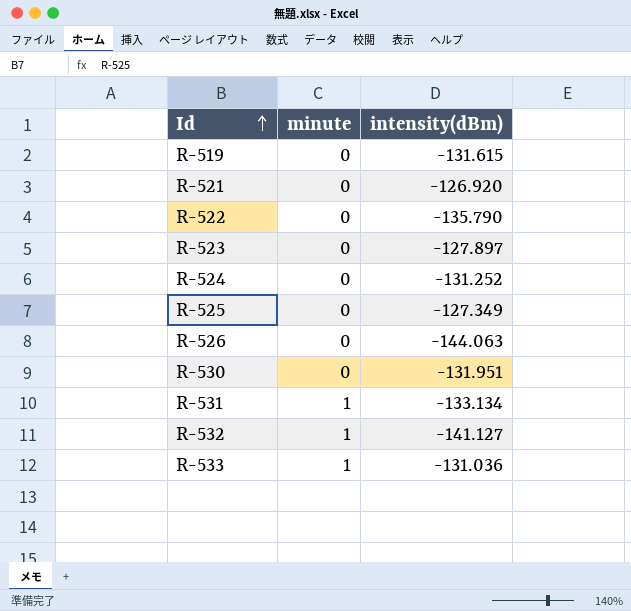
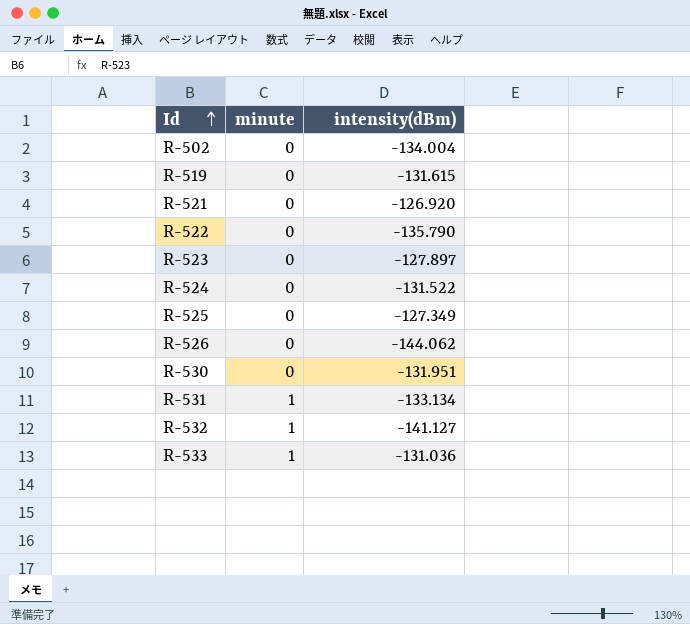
row R-502: none -> 0 | -134.004
R-524 | intensity(dBm): -131.252 -> -131.522
R-526 | intensity(dBm): -144.063 -> -144.062

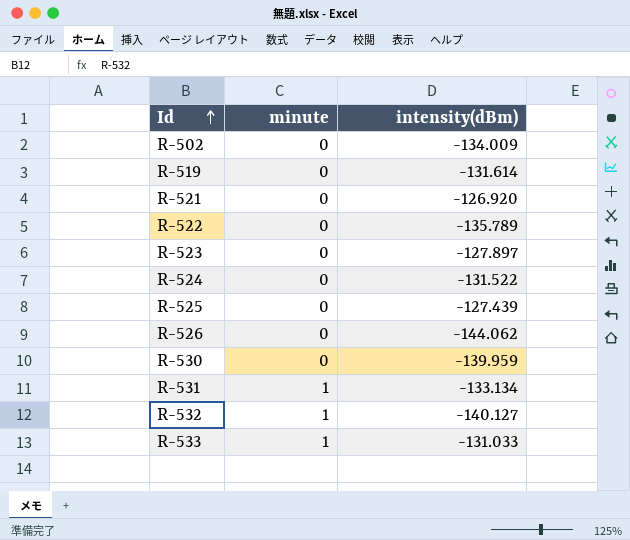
R-502 | intensity(dBm): -134.004 -> -134.009
R-519 | intensity(dBm): -131.615 -> -131.614
R-522 | intensity(dBm): -135.790 -> -135.789
R-525 | intensity(dBm): -127.349 -> -127.439
R-530 | intensity(dBm): -131.951 -> -139.959
R-532 | intensity(dBm): -141.127 -> -140.127
R-533 | intensity(dBm): -131.036 -> -131.033

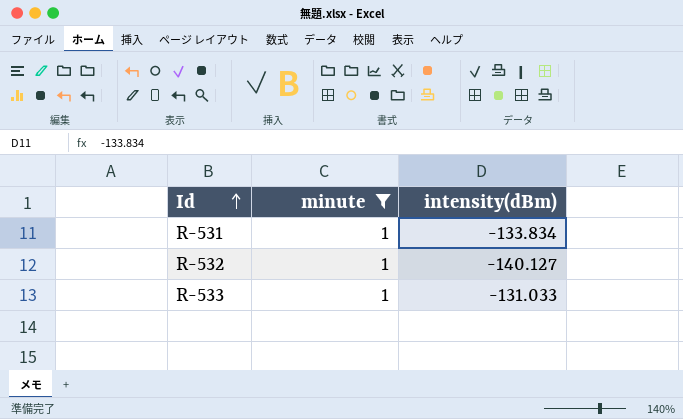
filter: none -> minute = 1
R-531 | intensity(dBm): -133.134 -> -133.834

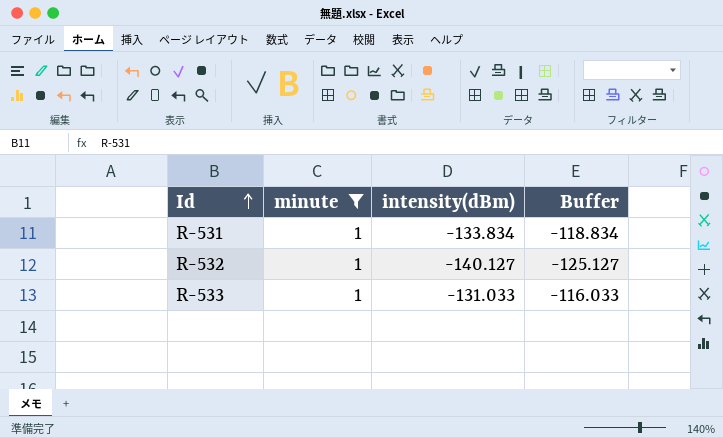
column Buffer | formula: none -> [intensity(dBm)] + 15

